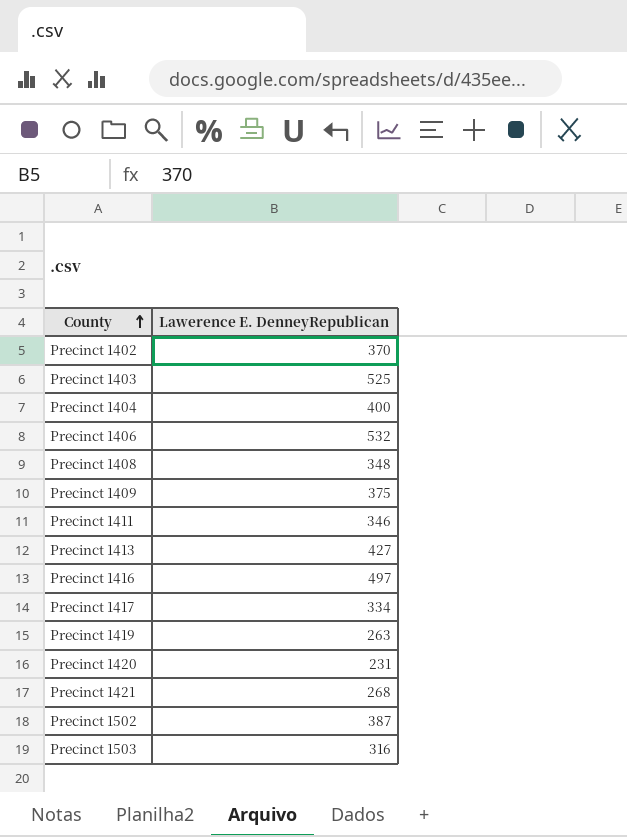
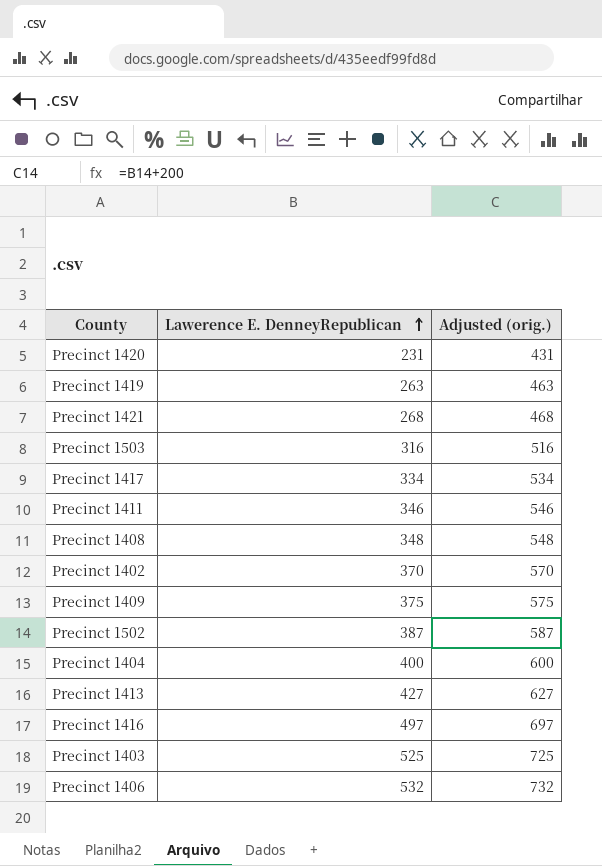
row order: County ascending -> Lawerence E. DenneyRepublican ascending
column Adjusted (orig.) | formula: none -> [Lawerence E. DenneyRepublican] + 200

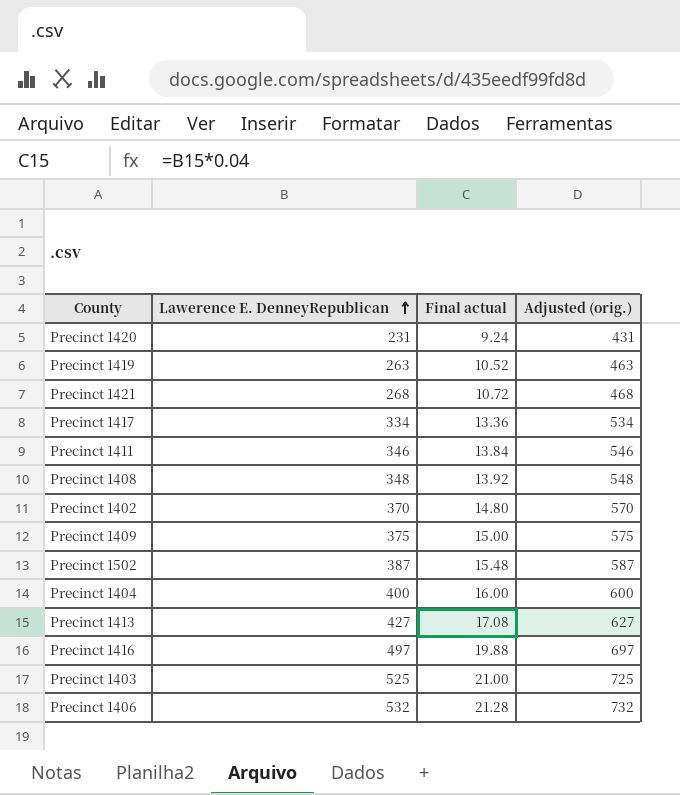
column Final actual | formula: none -> [Lawerence E. DenneyRepublican] * 0.04
row Precinct 1503: 316 | 516 -> none

